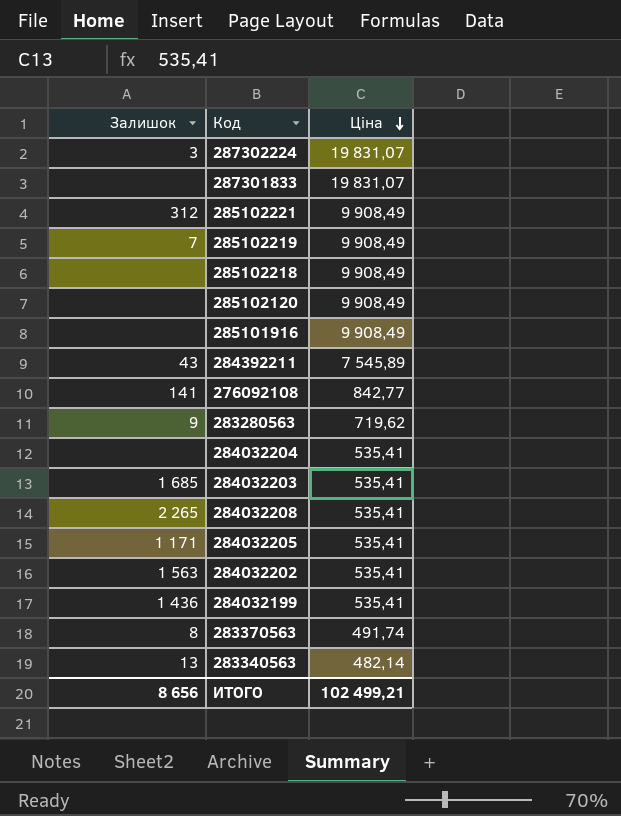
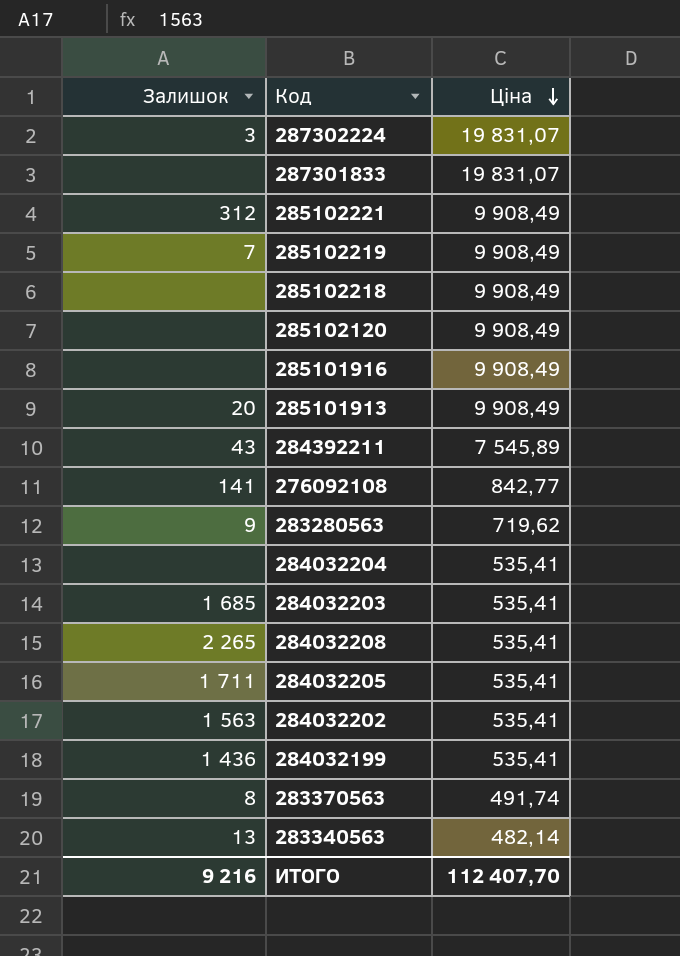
row 285101913: none -> 20 | 9 908,49
284032205 | Залишок: 1 171 -> 1 711
ИТОГО | Залишок: 8 656 -> 9 216
ИТОГО | Ціна: 102 499,21 -> 112 407,70

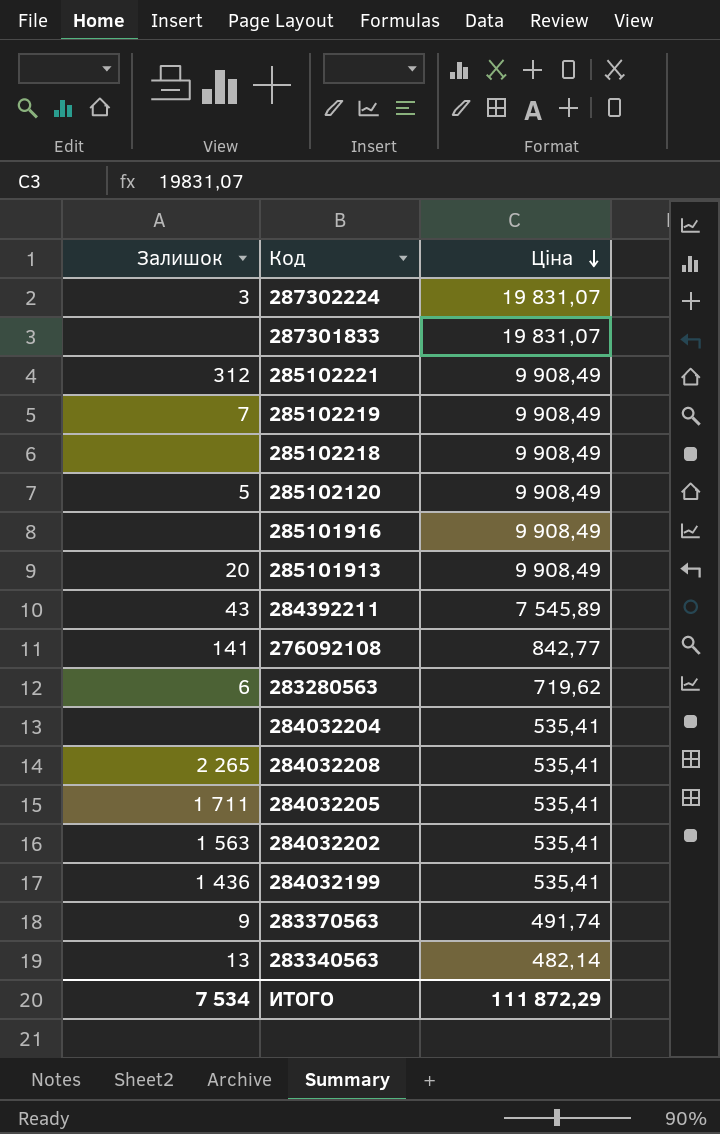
row 284032203: 1 685 | 535,41 -> none
285102120 | Залишок: none -> 5
283280563 | Залишок: 9 -> 6
283370563 | Залишок: 8 -> 9
ИТОГО | Залишок: 9 216 -> 7 534
ИТОГО | Ціна: 112 407,70 -> 111 872,29

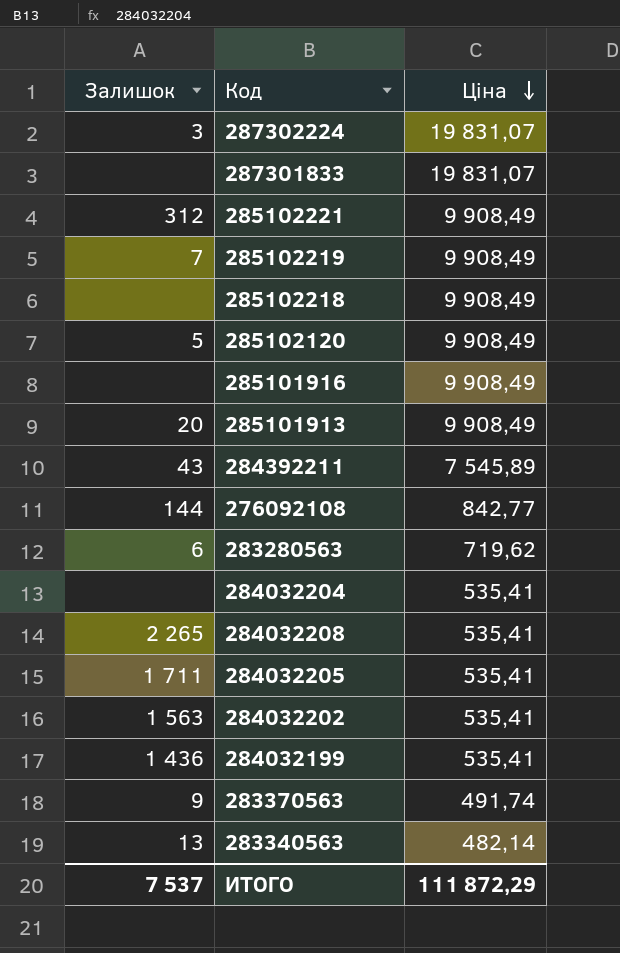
276092108 | Залишок: 141 -> 144
ИТОГО | Залишок: 7 534 -> 7 537

